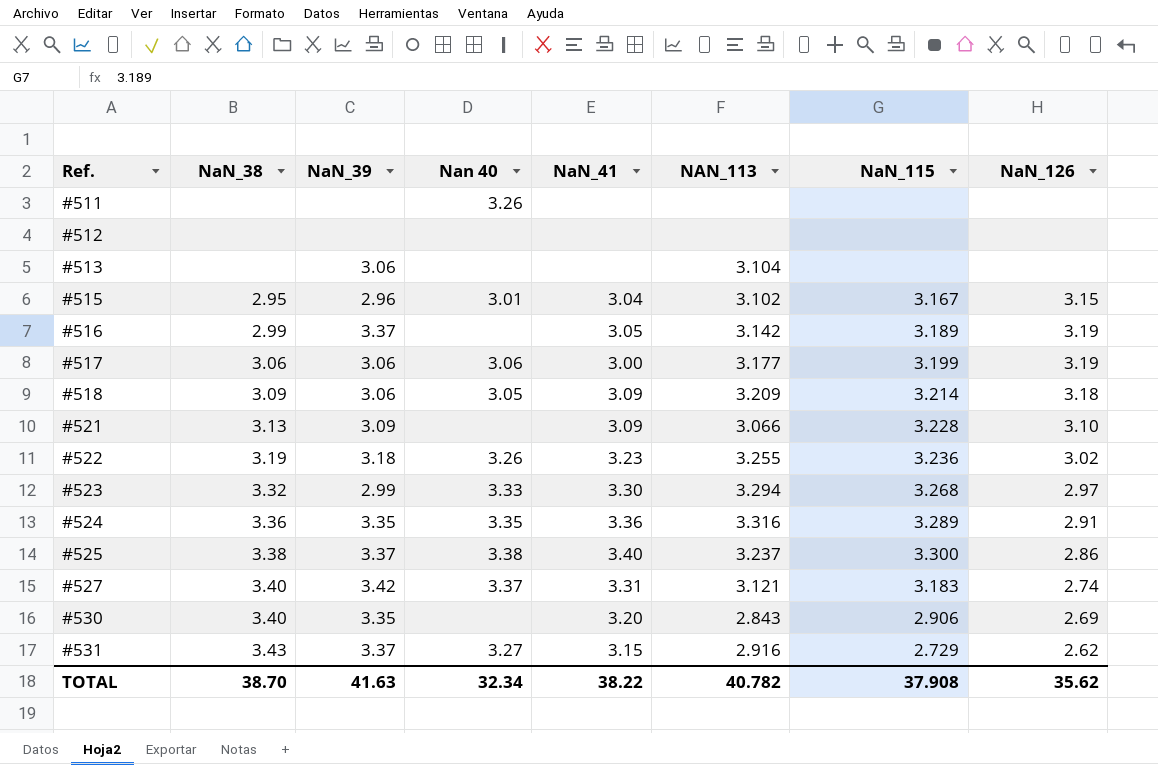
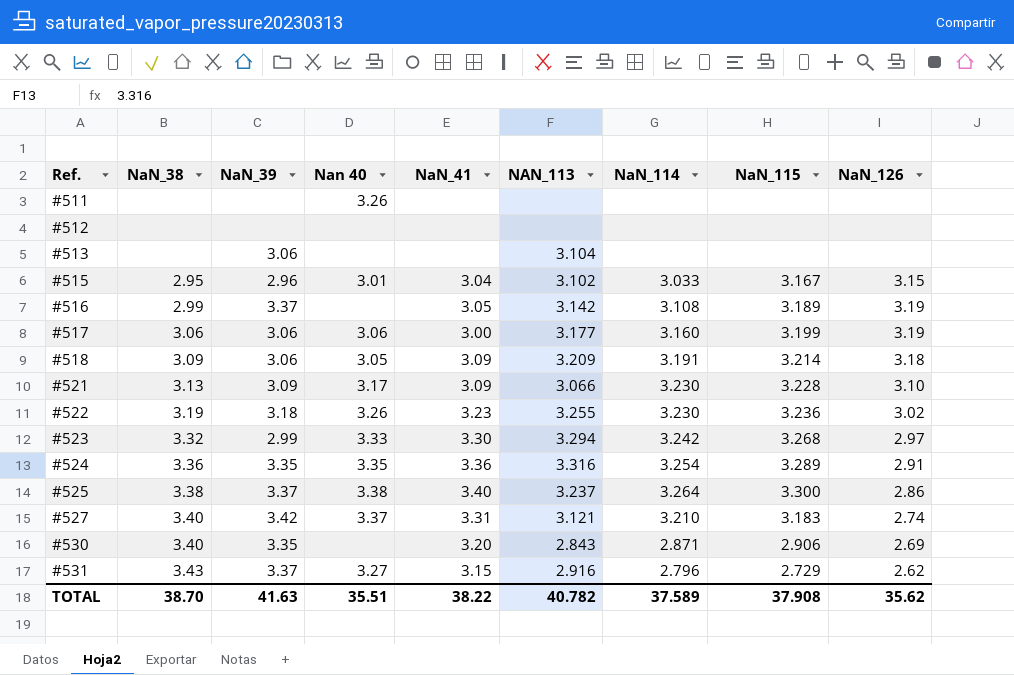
column NaN_114 | position: none -> 7
#521 | Nan 40: none -> 3.17
TOTAL | Nan 40: 32.34 -> 35.51

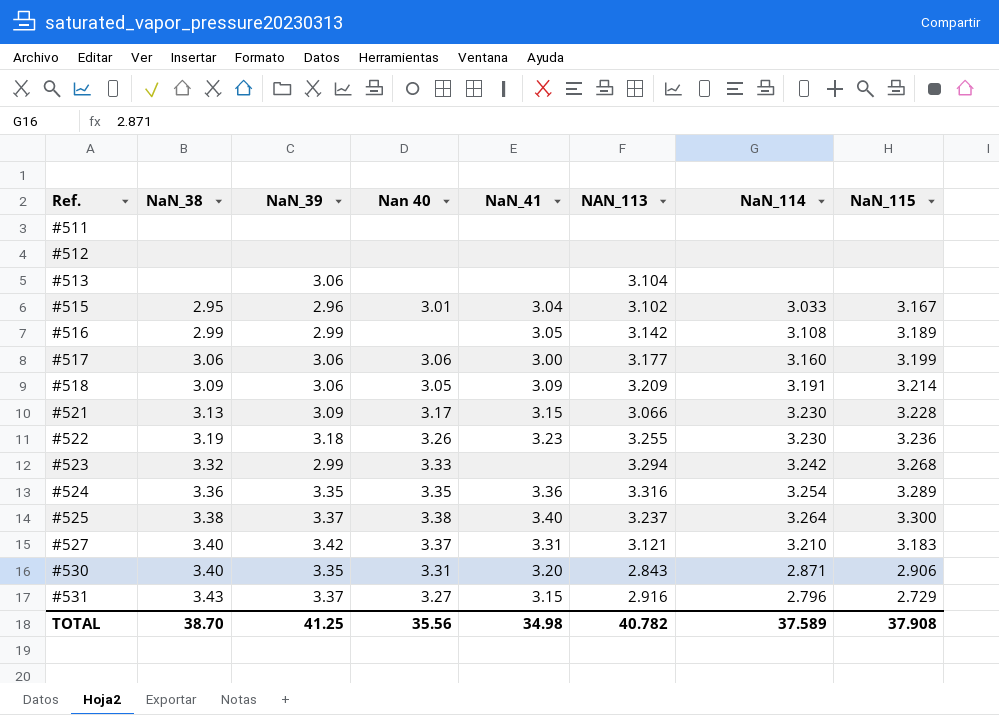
column NaN_126 | position: 9 -> none
#511 | Nan 40: 3.26 -> none
#516 | NaN_39: 3.37 -> 2.99
#521 | NaN_41: 3.09 -> 3.15
#523 | NaN_41: 3.30 -> none
#530 | Nan 40: none -> 3.31
TOTAL | NaN_39: 41.63 -> 41.25
TOTAL | Nan 40: 35.51 -> 35.56
TOTAL | NaN_41: 38.22 -> 34.98

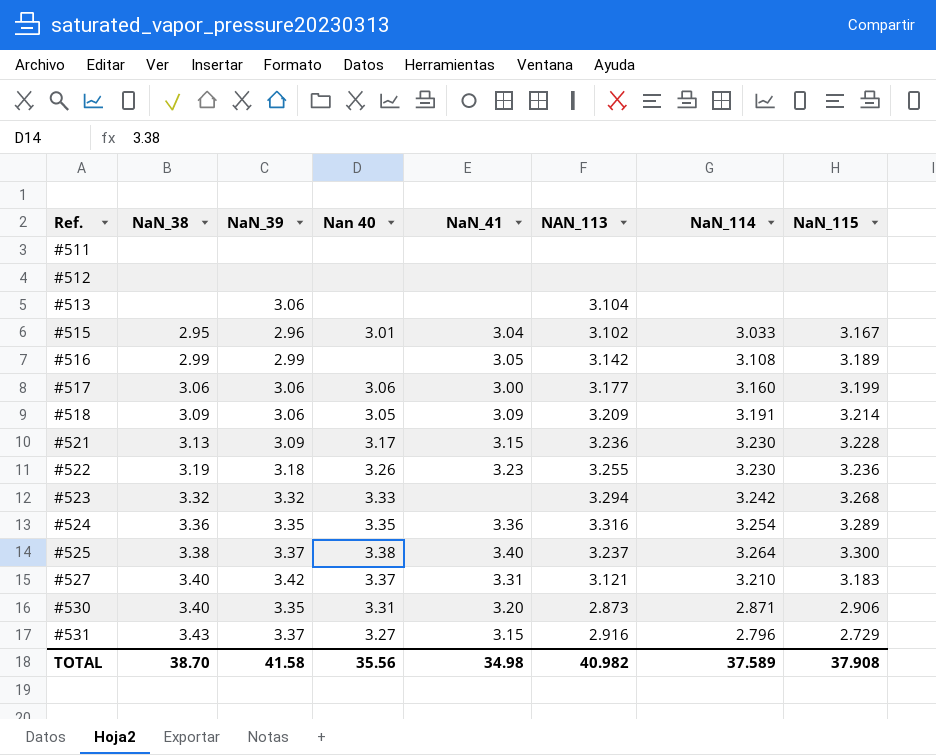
#521 | NAN_113: 3.066 -> 3.236
#523 | NaN_39: 2.99 -> 3.32
#530 | NAN_113: 2.843 -> 2.873
TOTAL | NaN_39: 41.25 -> 41.58
TOTAL | NAN_113: 40.782 -> 40.982

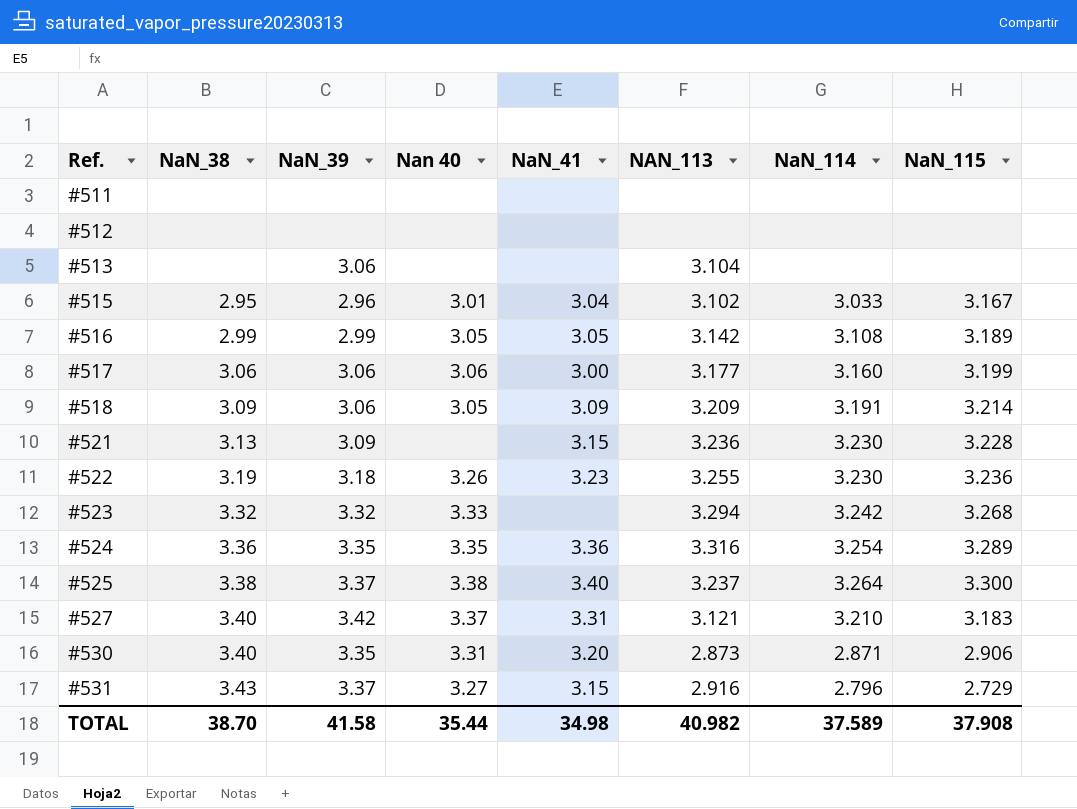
#516 | Nan 40: none -> 3.05
#521 | Nan 40: 3.17 -> none
TOTAL | Nan 40: 35.56 -> 35.44

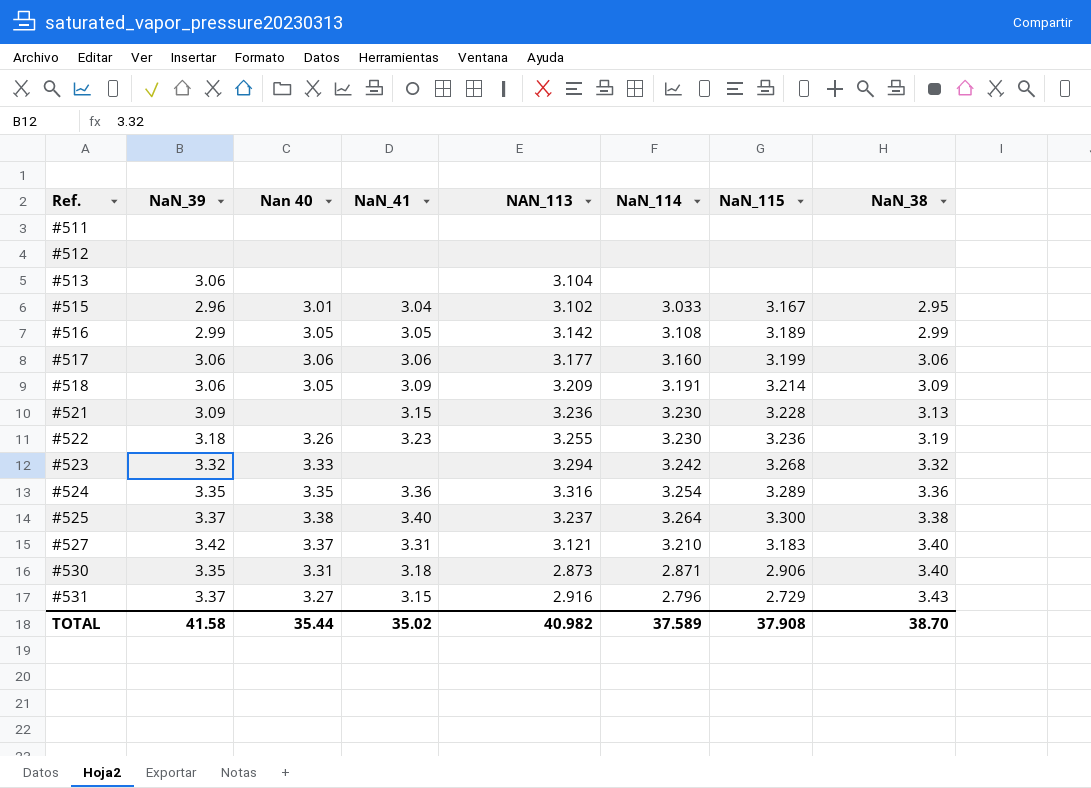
column NaN_38 | position: 2 -> 8
#517 | NaN_41: 3.00 -> 3.06
#530 | NaN_41: 3.20 -> 3.18
TOTAL | NaN_41: 34.98 -> 35.02

